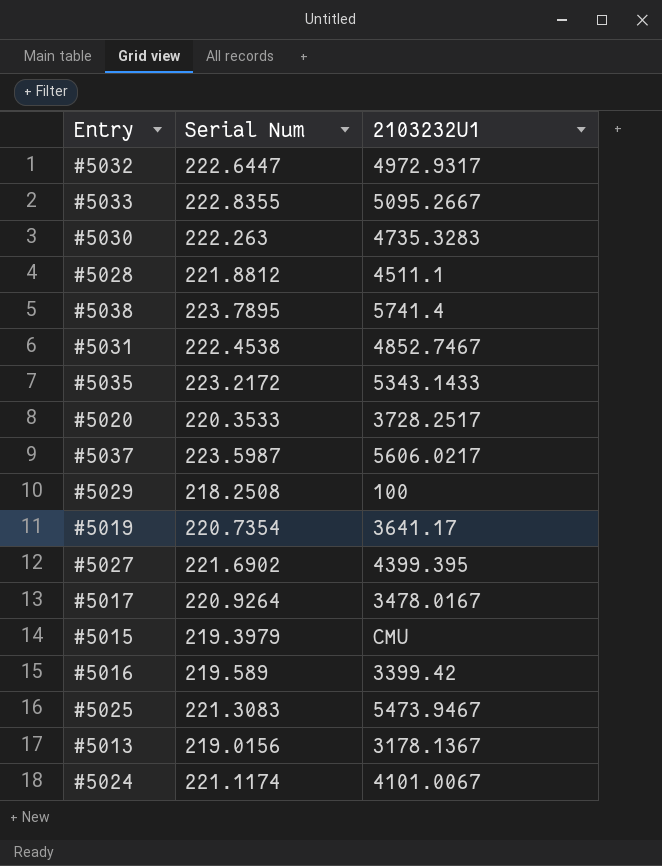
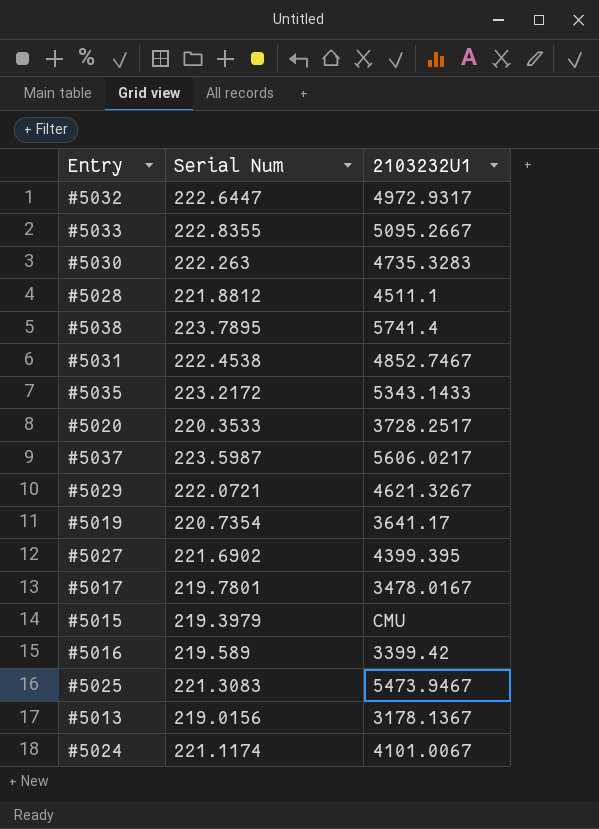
#5029 | Serial Num: 218.2508 -> 222.0721
#5029 | 2103232U1: 100 -> 4621.3267
#5017 | Serial Num: 220.9264 -> 219.7801

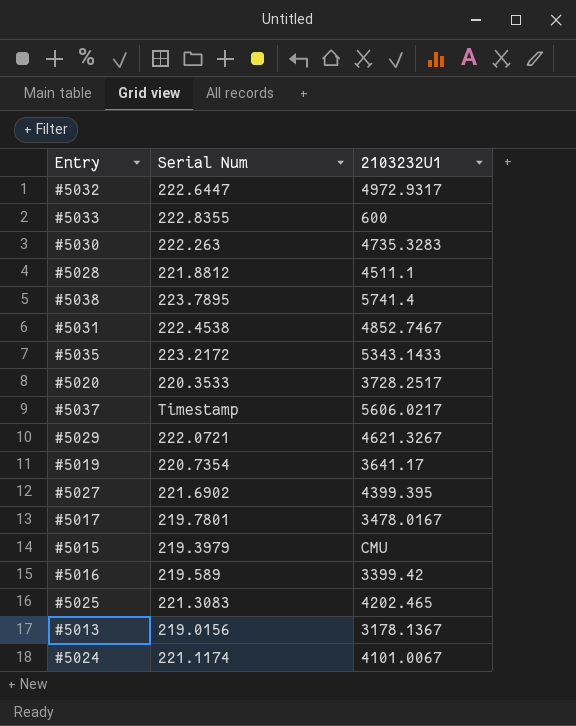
#5033 | 2103232U1: 5095.2667 -> 600
#5037 | Serial Num: 223.5987 -> Timestamp
#5025 | 2103232U1: 5473.9467 -> 4202.465

